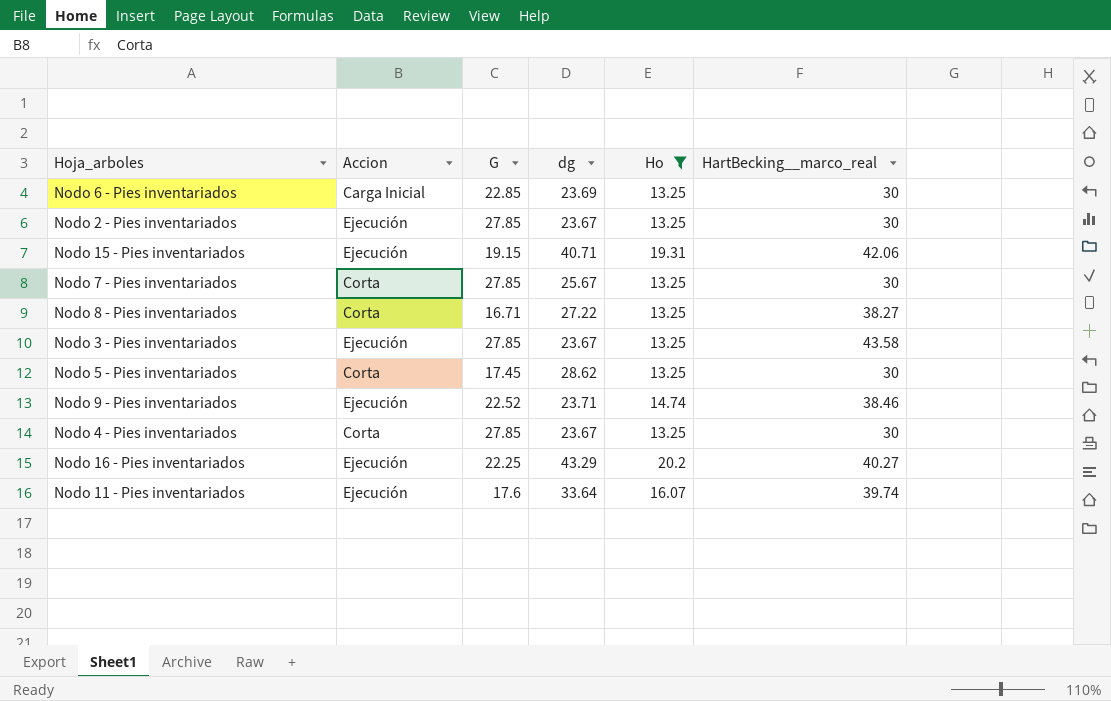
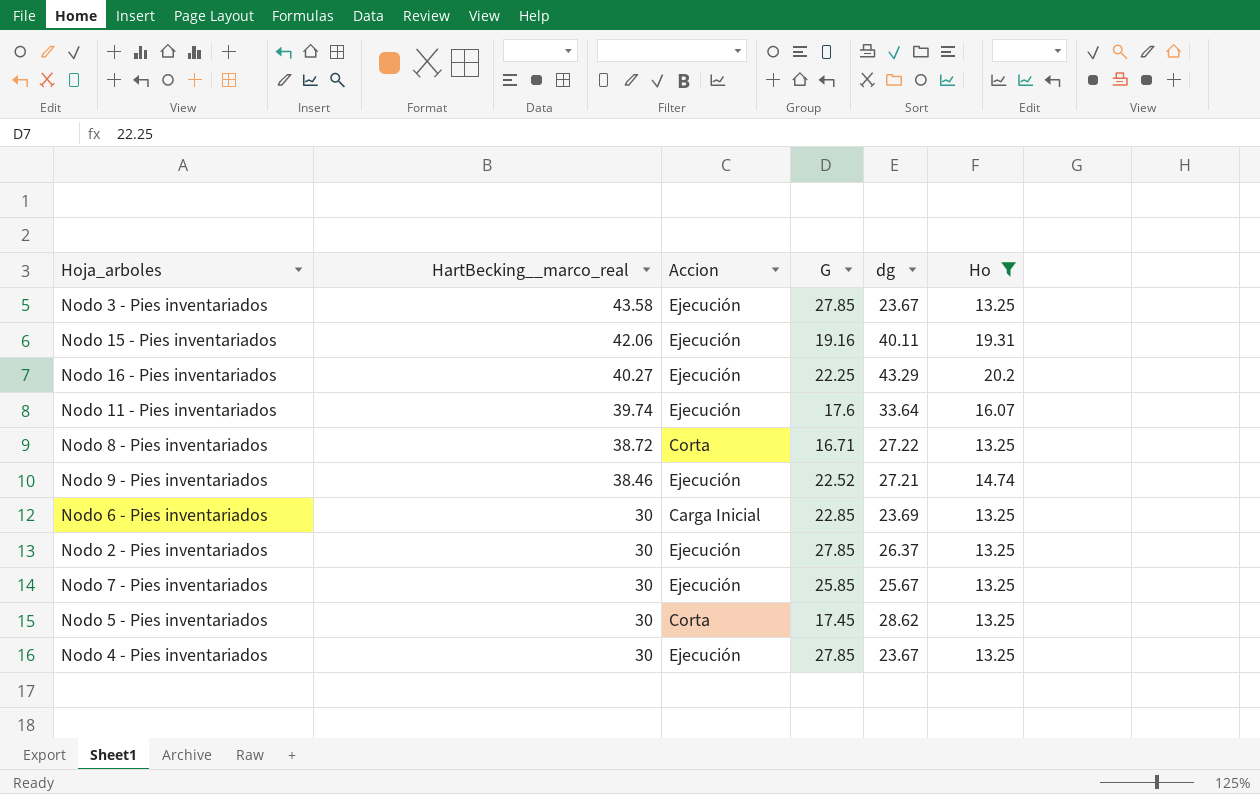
row order: none -> HartBecking__marco_real descending
column HartBecking__marco_real | position: 6 -> 2
Nodo 15 - Pies inventariados | G: 19.15 -> 19.16
Nodo 15 - Pies inventariados | dg: 40.71 -> 40.11
Nodo 8 - Pies inventariados | HartBecking__marco_real: 38.27 -> 38.72
Nodo 9 - Pies inventariados | dg: 23.71 -> 27.21
Nodo 2 - Pies inventariados | dg: 23.67 -> 26.37
Nodo 7 - Pies inventariados | Accion: Corta -> Ejecución
Nodo 7 - Pies inventariados | G: 27.85 -> 25.85
Nodo 4 - Pies inventariados | Accion: Corta -> Ejecución

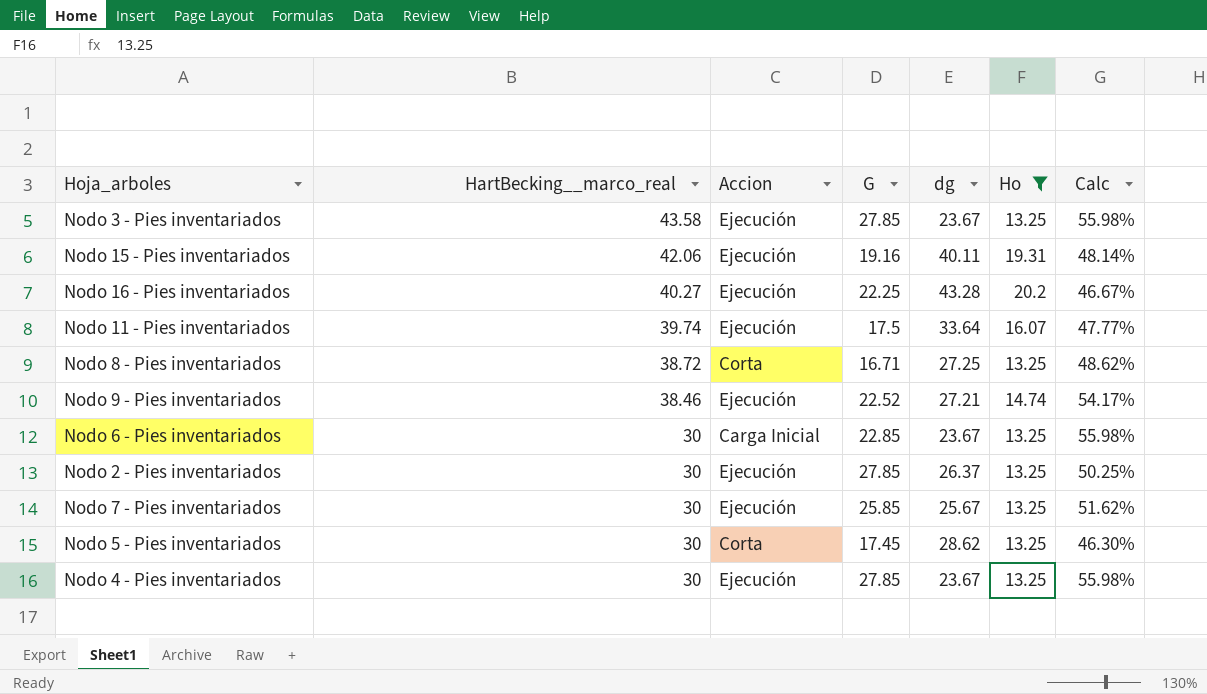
column Calc | formula: none -> [Ho] / [dg]
Nodo 16 - Pies inventariados | dg: 43.29 -> 43.28
Nodo 11 - Pies inventariados | G: 17.6 -> 17.5
Nodo 8 - Pies inventariados | dg: 27.22 -> 27.25
Nodo 6 - Pies inventariados | dg: 23.69 -> 23.67

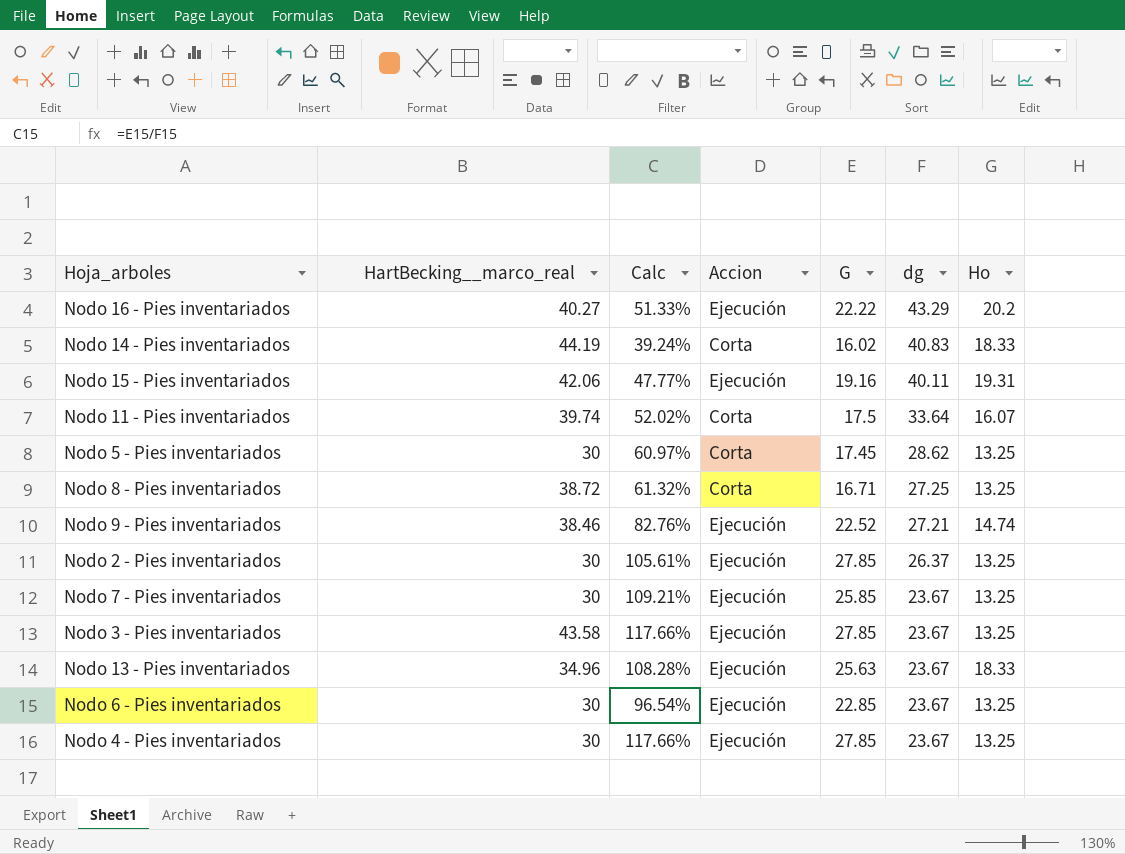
filter: Ho != 18.33 -> none
row order: HartBecking__marco_real descending -> dg descending
column Calc | formula: [Ho] / [dg] -> [G] / [dg]
column Calc | position: 7 -> 3
Nodo 16 - Pies inventariados | G: 22.25 -> 22.22
Nodo 16 - Pies inventariados | dg: 43.28 -> 43.29
Nodo 11 - Pies inventariados | Accion: Ejecución -> Corta
Nodo 7 - Pies inventariados | dg: 25.67 -> 23.67
Nodo 6 - Pies inventariados | Accion: Carga Inicial -> Ejecución

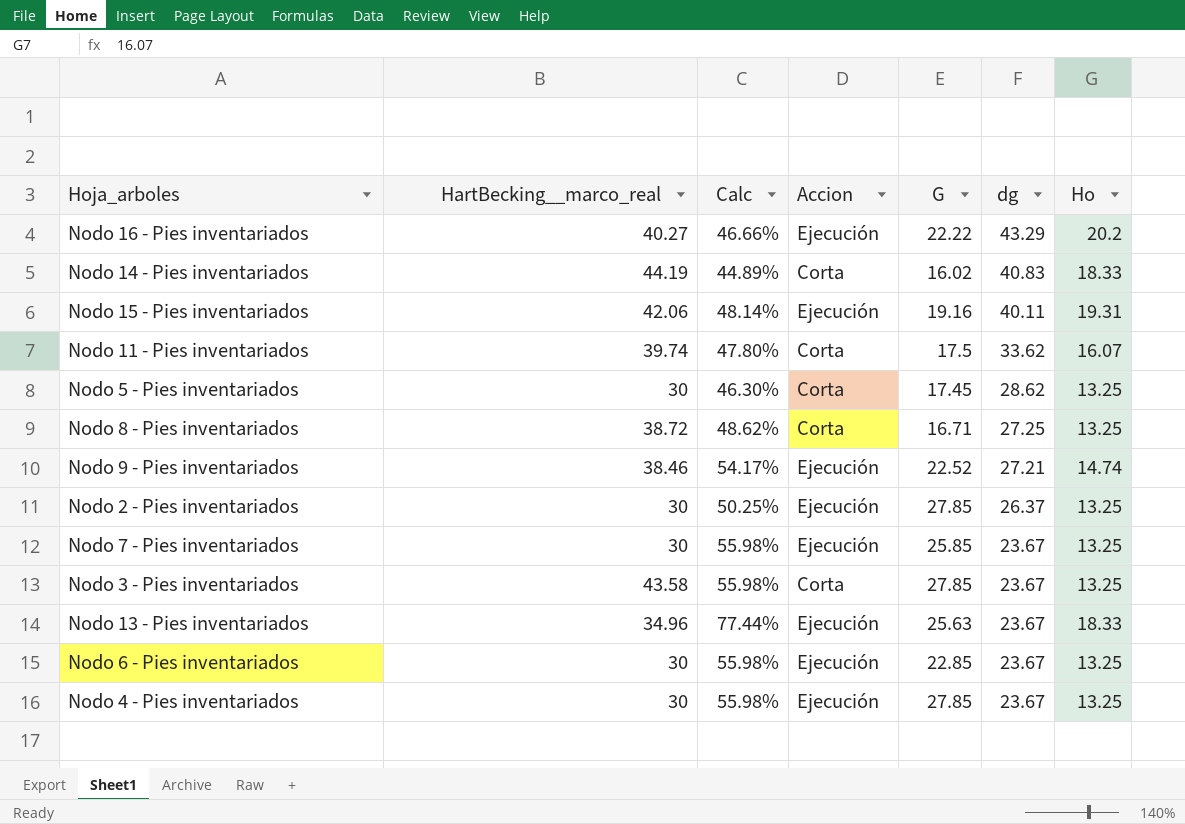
column Calc | formula: [G] / [dg] -> [Ho] / [dg]
Nodo 11 - Pies inventariados | dg: 33.64 -> 33.62
Nodo 3 - Pies inventariados | Accion: Ejecución -> Corta

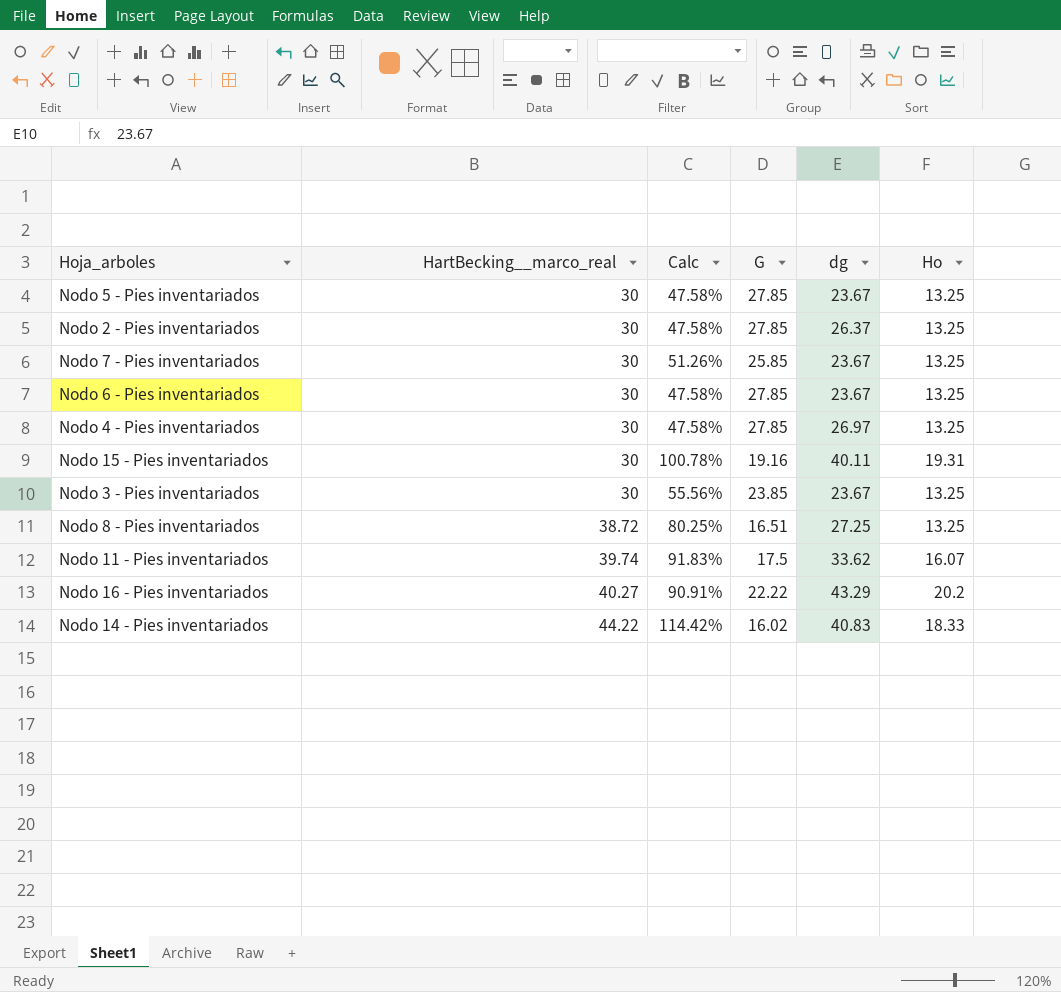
row order: dg descending -> HartBecking__marco_real ascending
column Accion | position: 4 -> none
column Calc | formula: [Ho] / [dg] -> [Ho] / [G]
row Nodo 9 - Pies inventariados: 38.46 | 54.17% | Ejecución | 22.52 | 27.21 | 14.74 -> none
row Nodo 13 - Pies inventariados: 34.96 | 77.44% | Ejecución | 25.63 | 23.67 | 18.33 -> none
Nodo 5 - Pies inventariados | G: 17.45 -> 27.85
Nodo 5 - Pies inventariados | dg: 28.62 -> 23.67
Nodo 6 - Pies inventariados | G: 22.85 -> 27.85
Nodo 4 - Pies inventariados | dg: 23.67 -> 26.97
Nodo 15 - Pies inventariados | HartBecking__marco_real: 42.06 -> 30
Nodo 3 - Pies inventariados | HartBecking__marco_real: 43.58 -> 30
Nodo 3 - Pies inventariados | G: 27.85 -> 23.85
Nodo 8 - Pies inventariados | G: 16.71 -> 16.51
Nodo 14 - Pies inventariados | HartBecking__marco_real: 44.19 -> 44.22

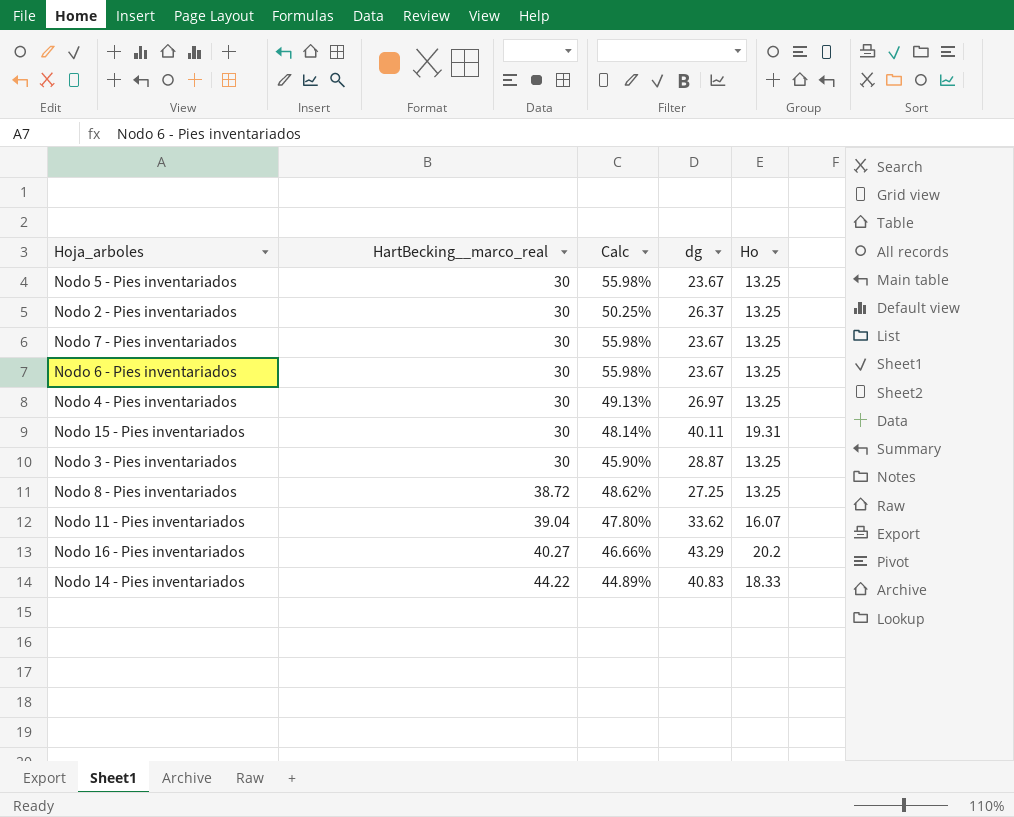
column G | position: 4 -> none
column Calc | formula: [Ho] / [G] -> [Ho] / [dg]
Nodo 3 - Pies inventariados | dg: 23.67 -> 28.87
Nodo 11 - Pies inventariados | HartBecking__marco_real: 39.74 -> 39.04

